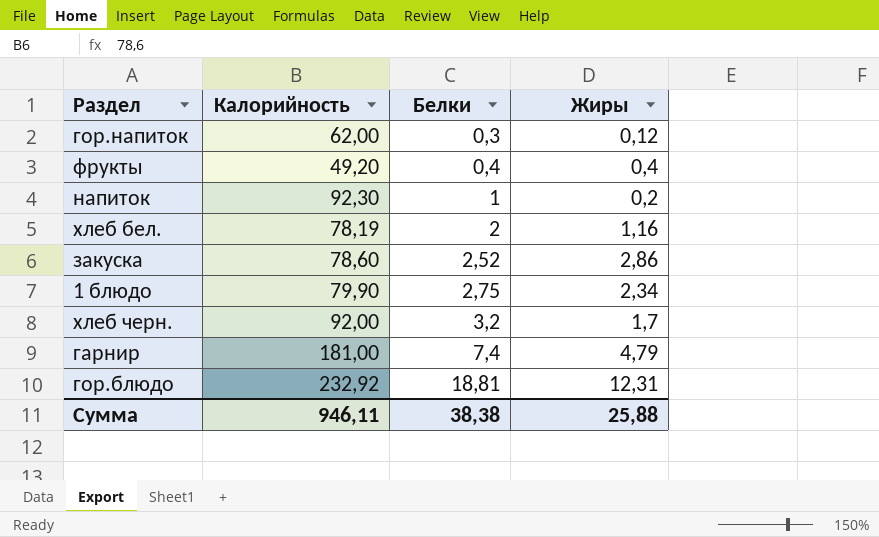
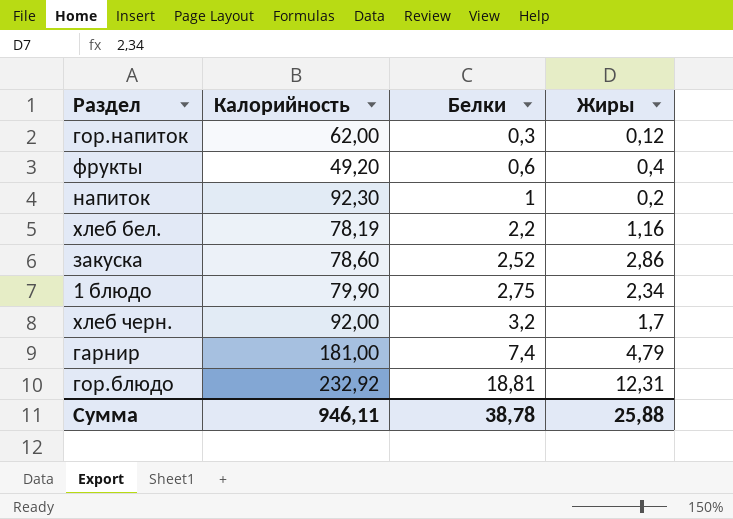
фрукты | Белки: 0,4 -> 0,6
хлеб бел. | Белки: 2 -> 2,2
Сумма | Белки: 38,38 -> 38,78

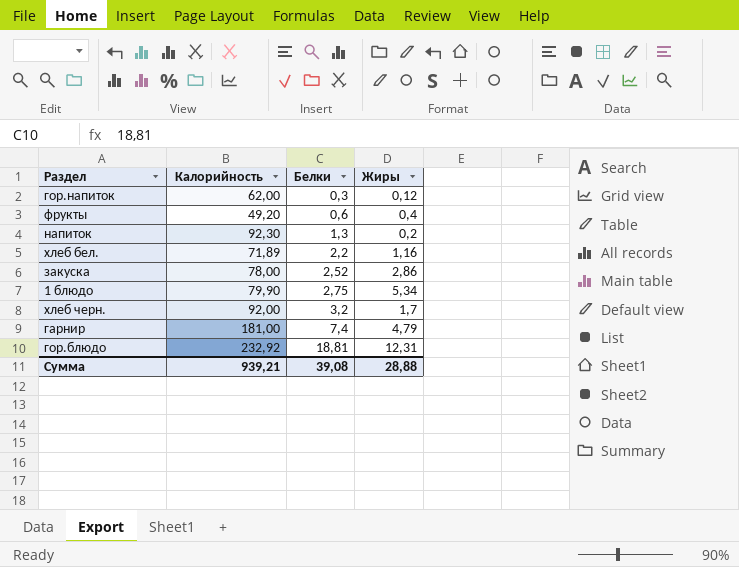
напиток | Белки: 1 -> 1,3
хлеб бел. | Калорийность: 78,19 -> 71,89
закуска | Калорийность: 78,60 -> 78,00
1 блюдо | Жиры: 2,34 -> 5,34
Сумма | Калорийность: 946,11 -> 939,21
Сумма | Белки: 38,78 -> 39,08
Сумма | Жиры: 25,88 -> 28,88

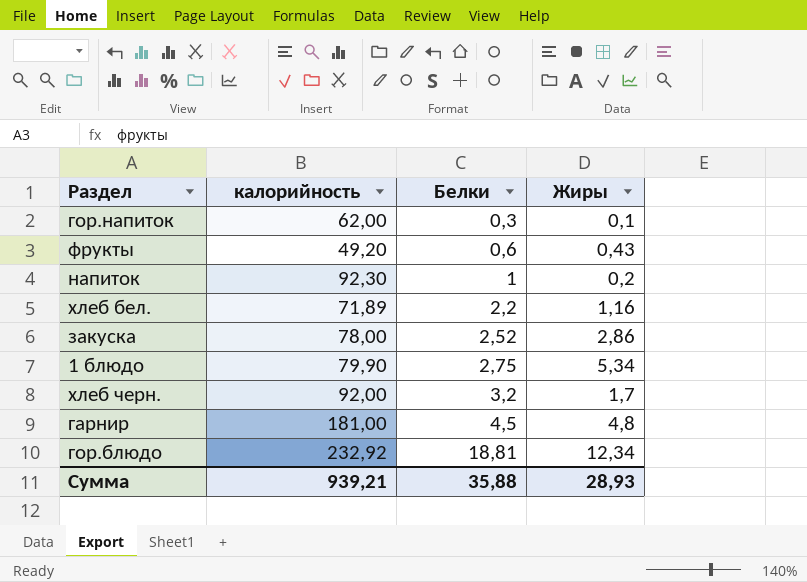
column name: Калорийность -> калорийность
гор.напиток | Жиры: 0,12 -> 0,1
фрукты | Жиры: 0,4 -> 0,43
напиток | Белки: 1,3 -> 1
гарнир | Белки: 7,4 -> 4,5
гарнир | Жиры: 4,79 -> 4,8
гор.блюдо | Жиры: 12,31 -> 12,34
Сумма | Белки: 39,08 -> 35,88
Сумма | Жиры: 28,88 -> 28,93

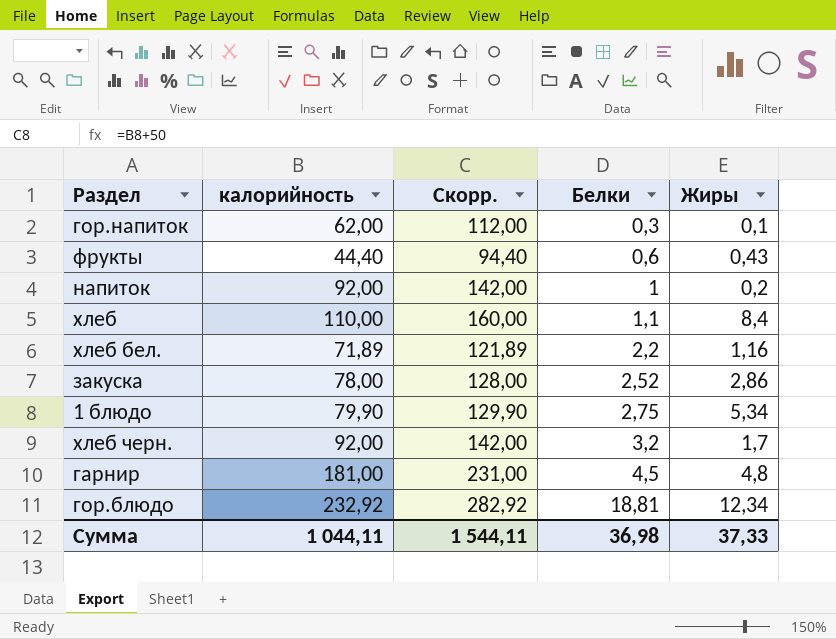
column Скорр. | formula: none -> [калорийность] + 50
фрукты | калорийность: 49,20 -> 44,40
напиток | калорийность: 92,30 -> 92,00
row хлеб: none -> 110,00 | 160,00 | 1,1 | 8,4
Сумма | калорийность: 939,21 -> 1 044,11
Сумма | Белки: 35,88 -> 36,98
Сумма | Жиры: 28,93 -> 37,33

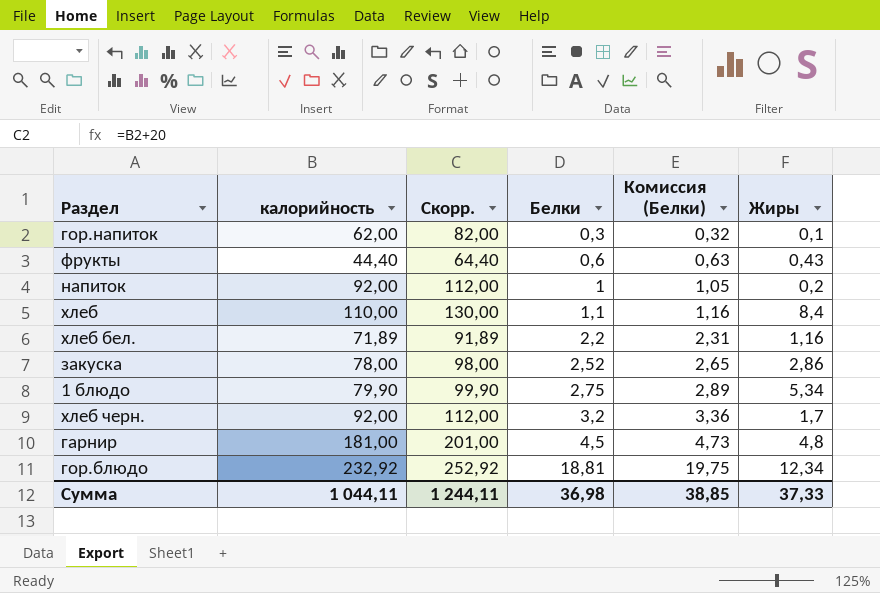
column Скорр. | formula: [калорийность] + 50 -> [калорийность] + 20
column Комиссия (Белки) | formula: none -> [Белки] * 1,05
Сумма | Скорр.: 1 544,11 -> 1 244,11

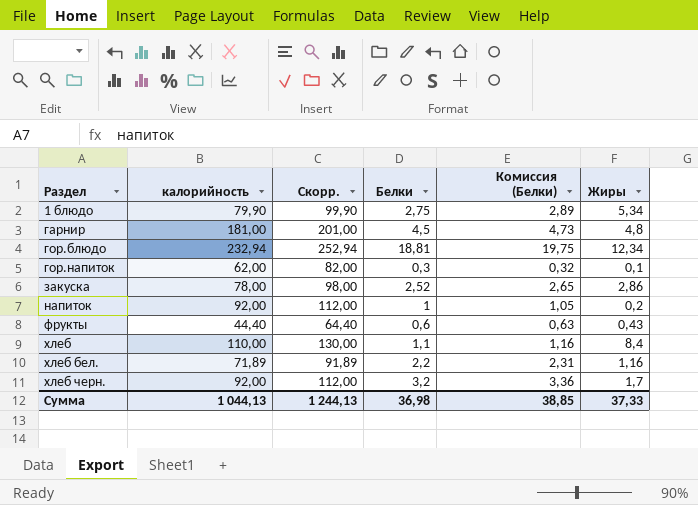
row order: Белки ascending -> Раздел ascending
гор.блюдо | калорийность: 232,92 -> 232,94
гор.блюдо | Скорр.: 252,92 -> 252,94
Сумма | калорийность: 1 044,11 -> 1 044,13
Сумма | Скорр.: 1 244,11 -> 1 244,13

